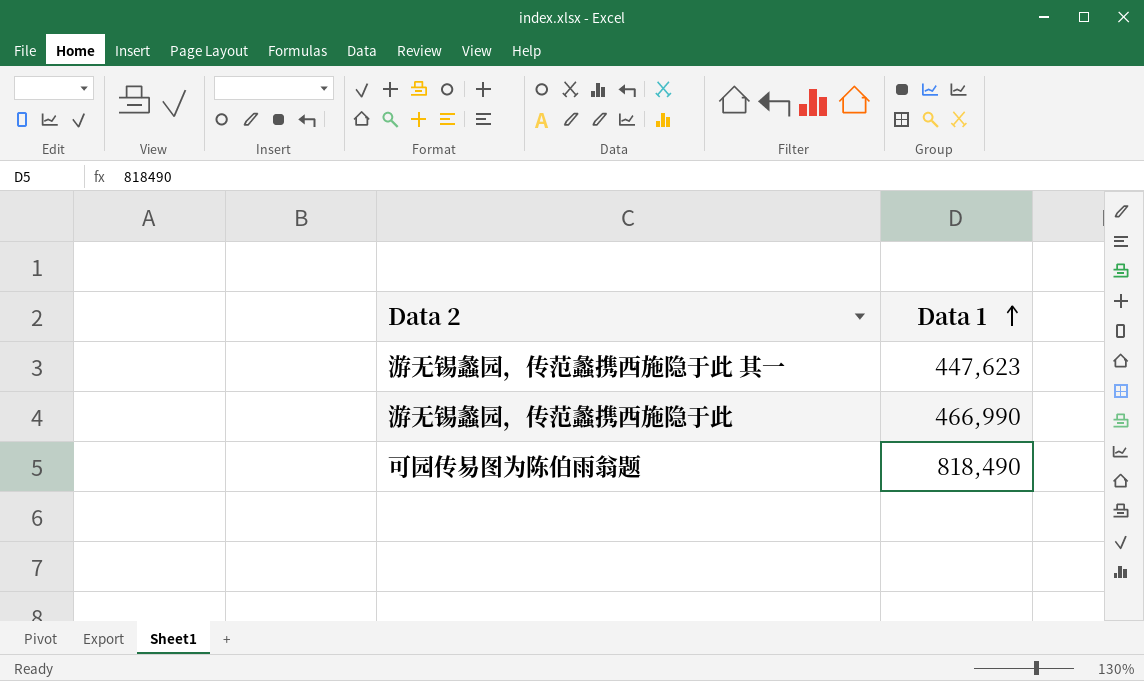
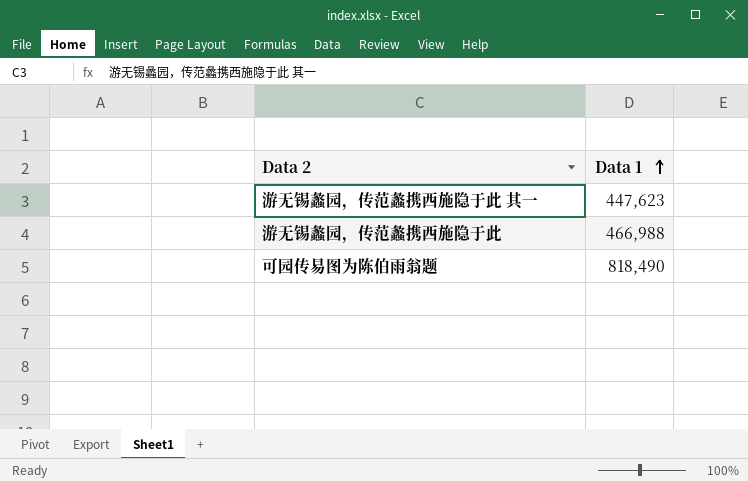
游无锡蠡园，传范蠡携西施隐于此 | Data 1: 466,990 -> 466,988

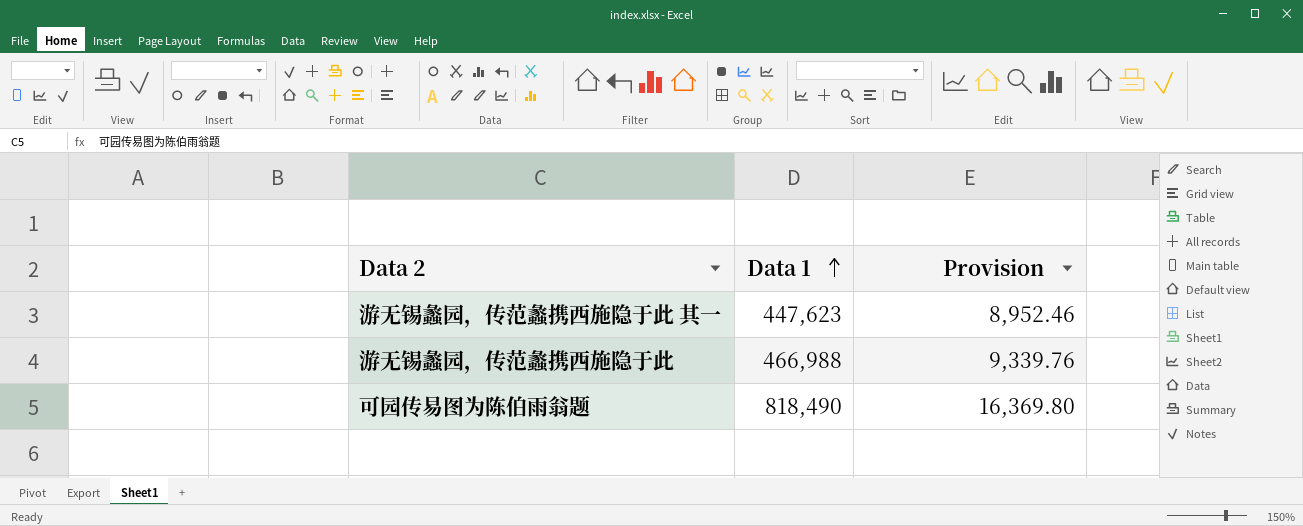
column Provision | formula: none -> [Data 1] * 0.02

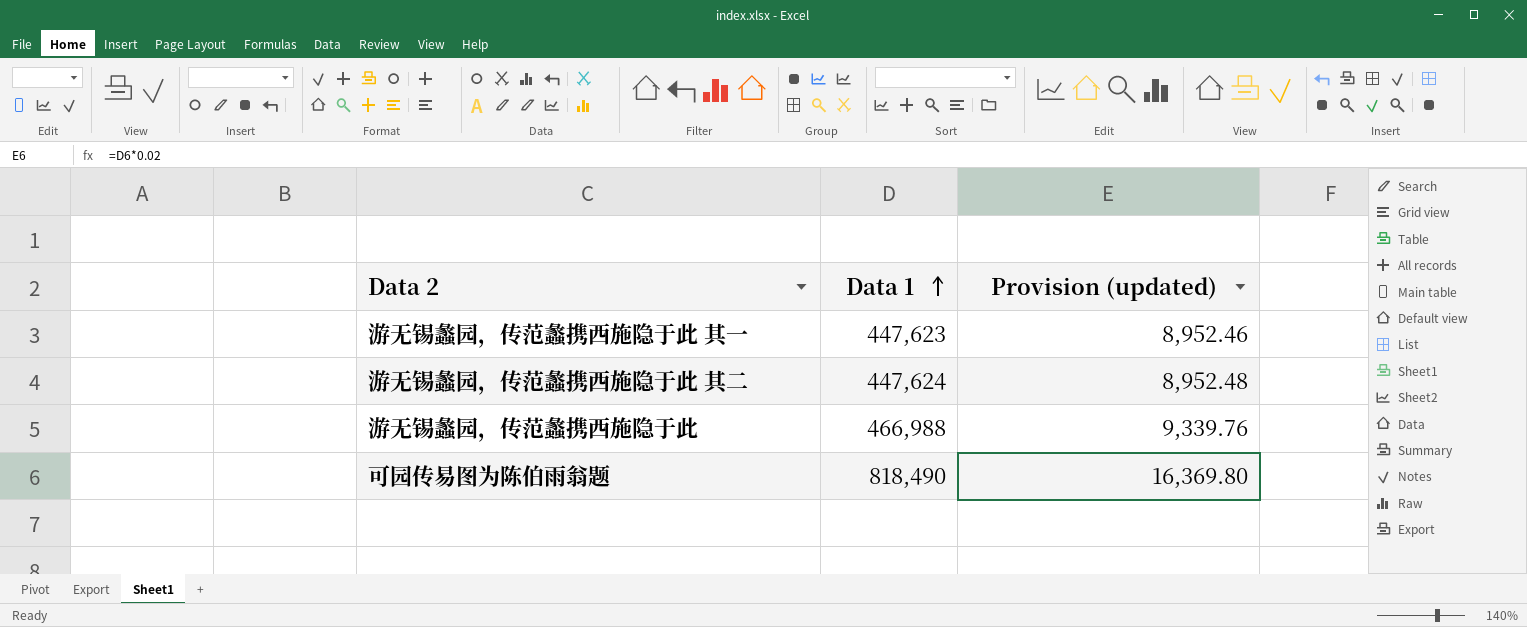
column name: Provision -> Provision (updated)
row 游无锡蠡园，传范蠡携西施隐于此 其二: none -> 447,624 | 8,952.48

